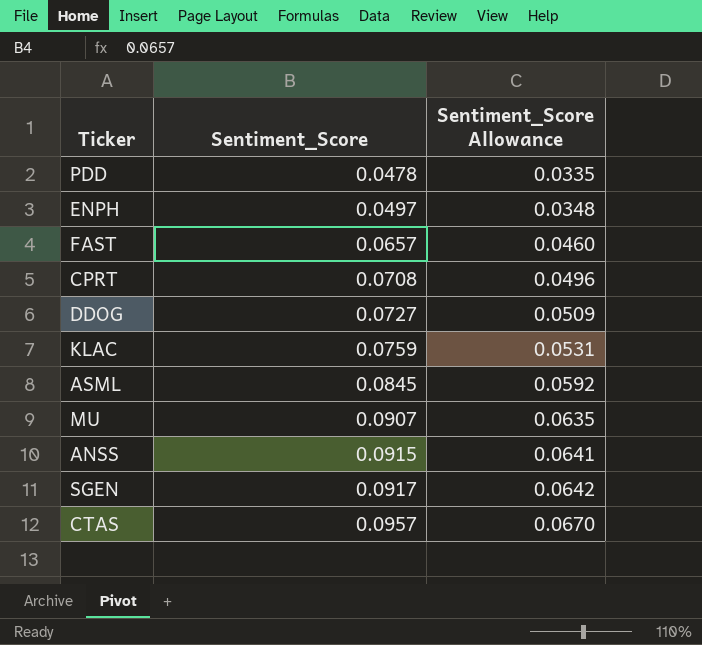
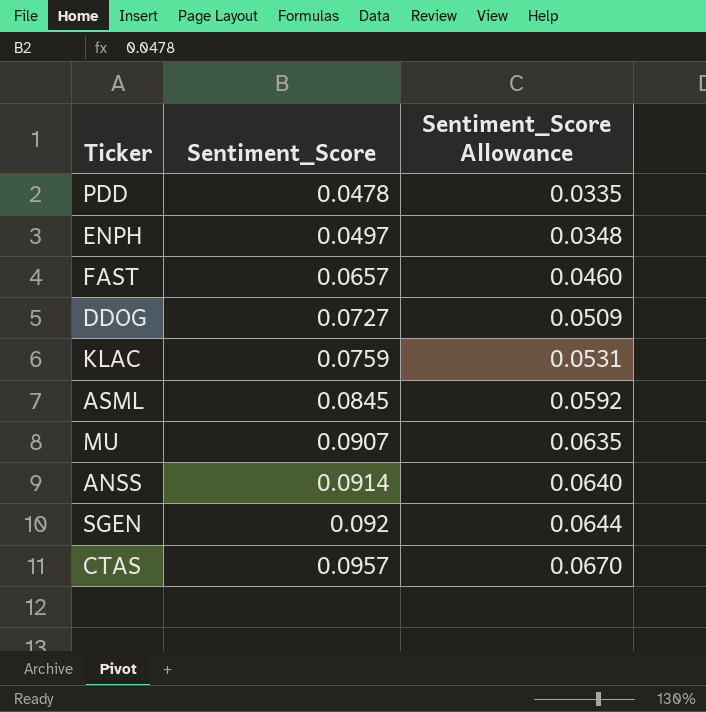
row CPRT: 0.0708 | 0.0496 -> none
ANSS | Sentiment_Score: 0.0915 -> 0.0914
ANSS | Sentiment_Score Allowance: 0.0641 -> 0.0640
SGEN | Sentiment_Score: 0.0917 -> 0.092
SGEN | Sentiment_Score Allowance: 0.0642 -> 0.0644

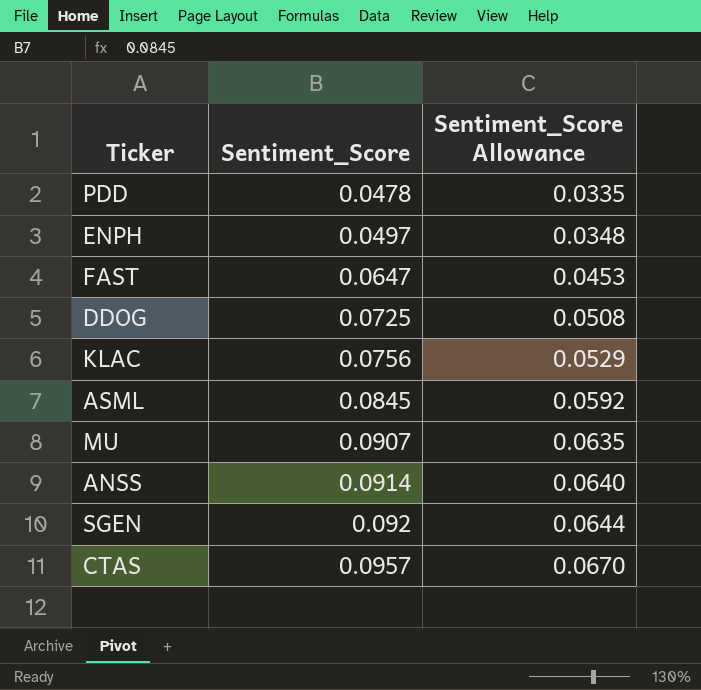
FAST | Sentiment_Score: 0.0657 -> 0.0647
FAST | Sentiment_Score Allowance: 0.0460 -> 0.0453
DDOG | Sentiment_Score: 0.0727 -> 0.0725
DDOG | Sentiment_Score Allowance: 0.0509 -> 0.0508
KLAC | Sentiment_Score: 0.0759 -> 0.0756
KLAC | Sentiment_Score Allowance: 0.0531 -> 0.0529

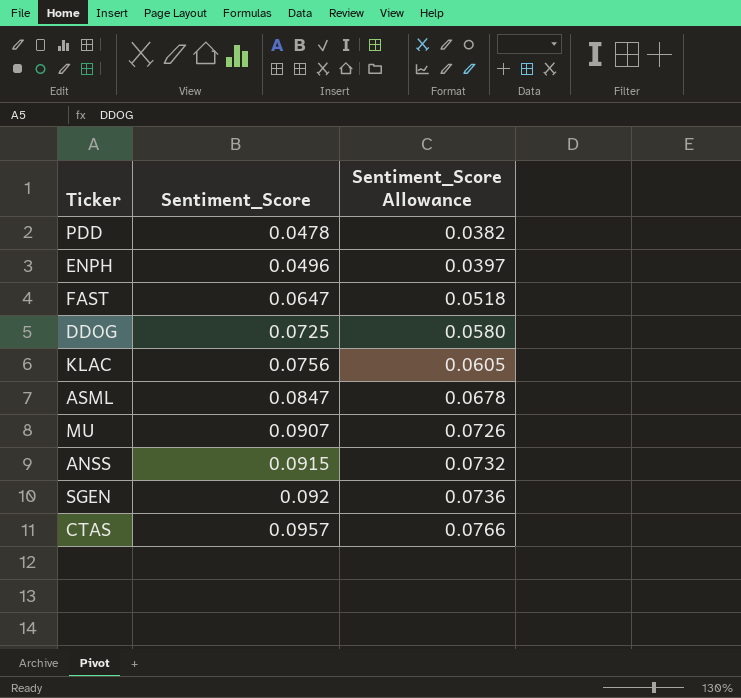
column Sentiment_Score Allowance | formula: [Sentiment_Score] * 0.7 -> [Sentiment_Score] * 0.8
ENPH | Sentiment_Score: 0.0497 -> 0.0496
ASML | Sentiment_Score: 0.0845 -> 0.0847
ANSS | Sentiment_Score: 0.0914 -> 0.0915

